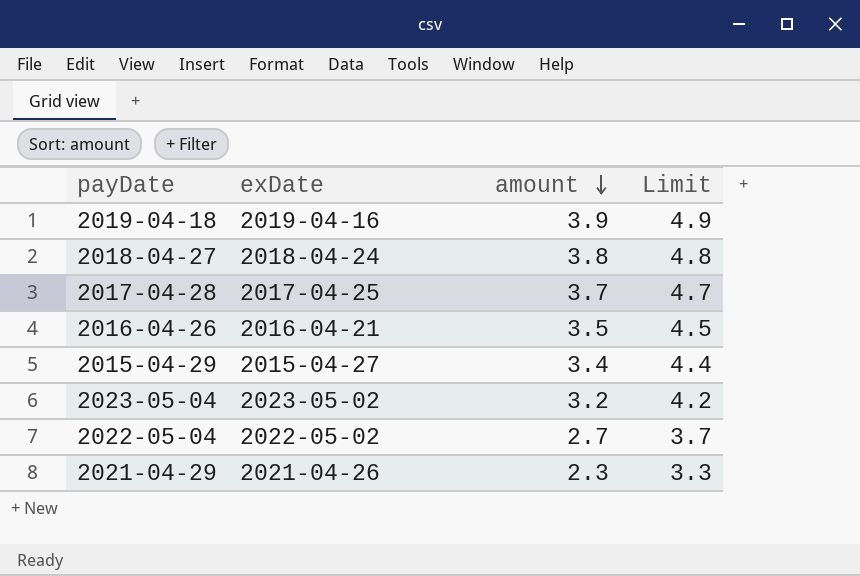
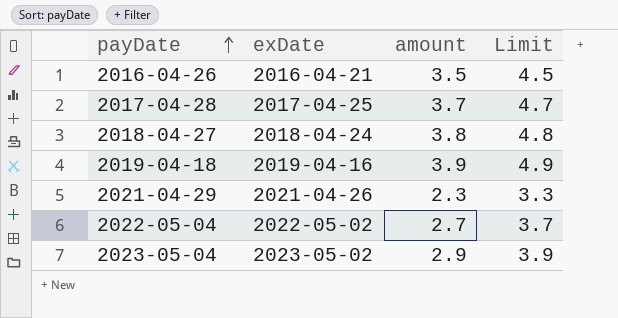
row order: amount descending -> payDate ascending
row 2015-04-29: 2015-04-27 | 3.4 | 4.4 -> none
2023-05-04 | amount: 3.2 -> 2.9
2023-05-04 | Limit: 4.2 -> 3.9

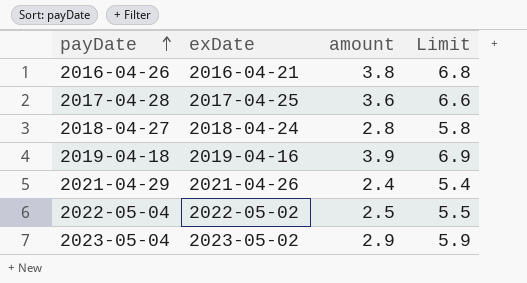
column Limit | formula: [amount] + 1 -> [amount] + 3
2016-04-26 | amount: 3.5 -> 3.8
2017-04-28 | amount: 3.7 -> 3.6
2018-04-27 | amount: 3.8 -> 2.8
2021-04-29 | amount: 2.3 -> 2.4
2022-05-04 | amount: 2.7 -> 2.5

